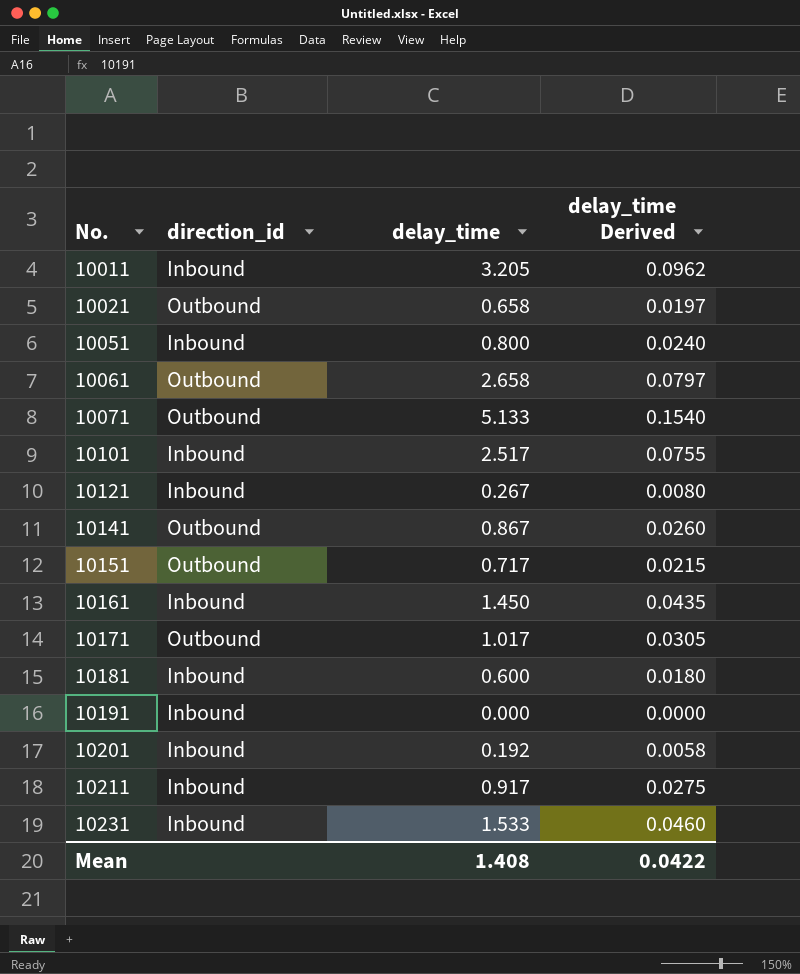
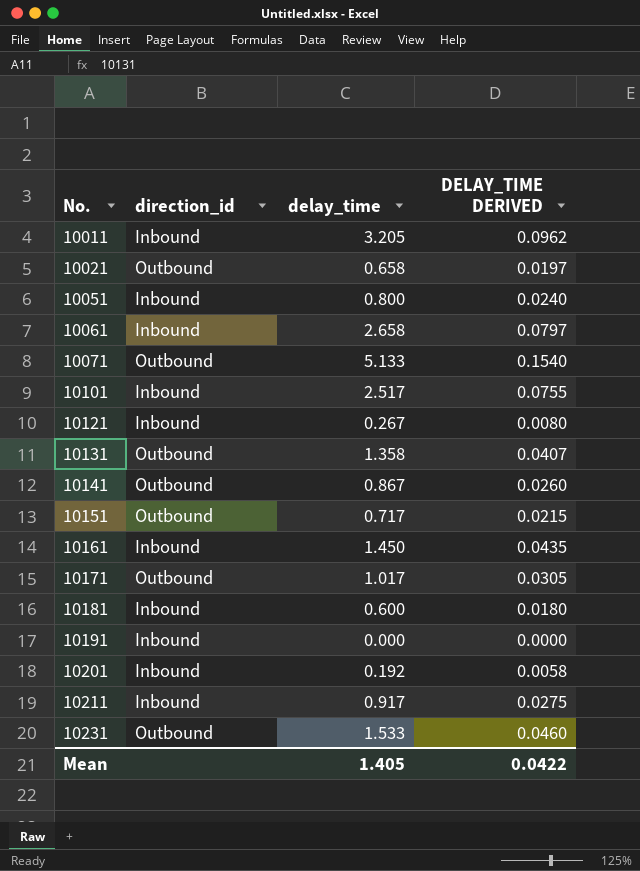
column name: delay_time Derived -> DELAY_TIME DERIVED
10061 | direction_id: Outbound -> Inbound
row 10131: none -> Outbound | 1.358 | 0.0407
10231 | direction_id: Inbound -> Outbound
Mean | delay_time: 1.408 -> 1.405

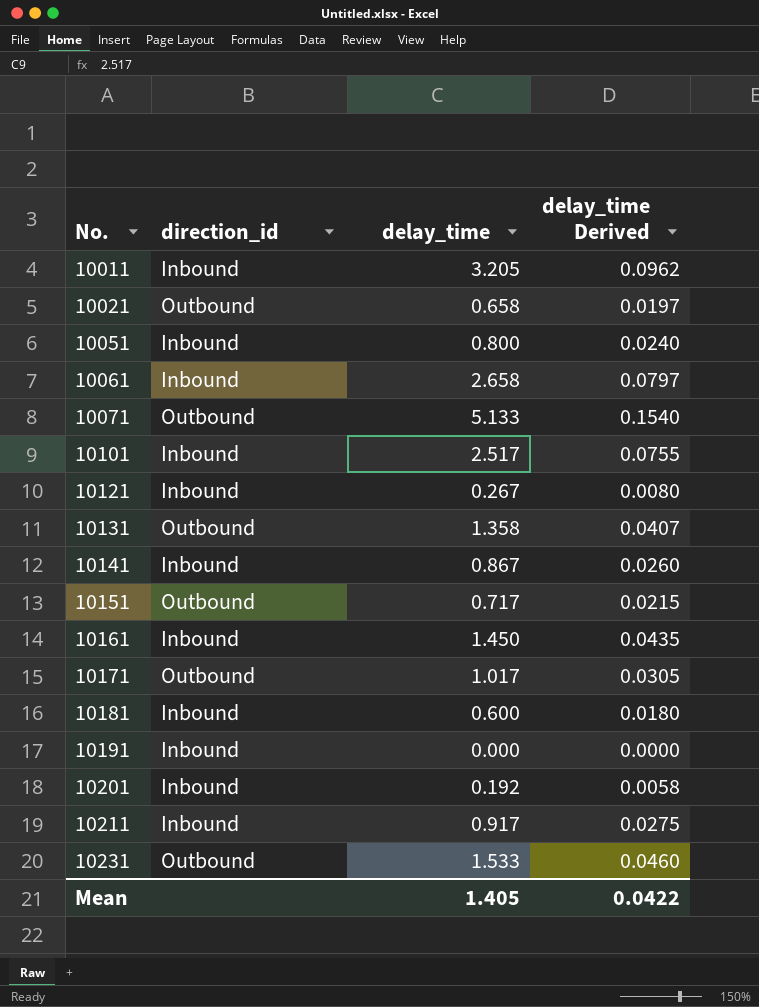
column name: DELAY_TIME DERIVED -> delay_time Derived
10141 | direction_id: Outbound -> Inbound

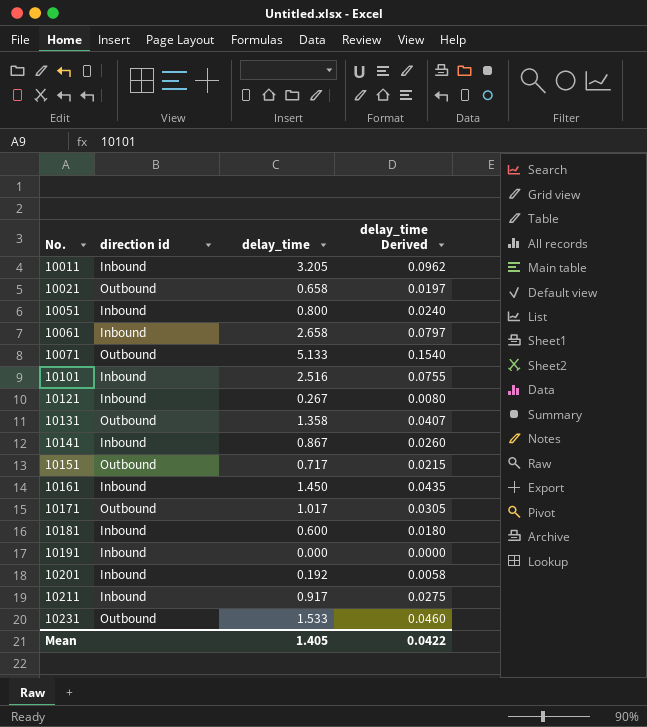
column name: direction_id -> direction id
10101 | delay_time: 2.517 -> 2.516

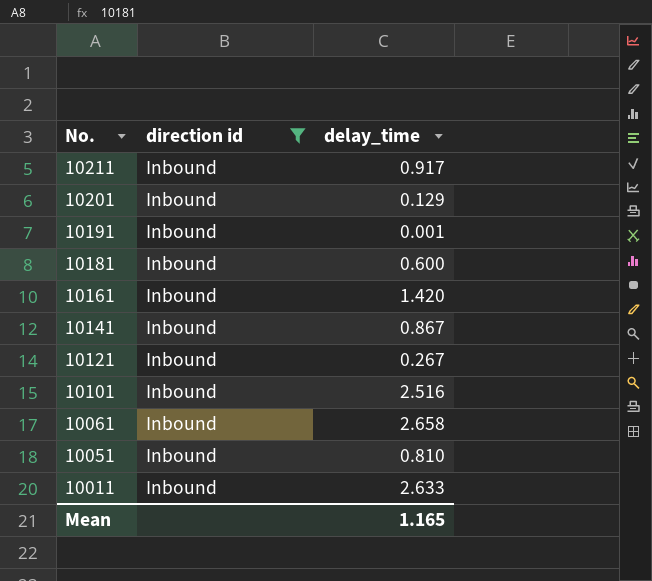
filter: none -> direction id = Inbound
row order: No. ascending -> No. descending
column delay_time Derived | formula: [delay_time] * 0.03 -> none
10201 | delay_time: 0.192 -> 0.129
10191 | delay_time: 0.000 -> 0.001
10161 | delay_time: 1.450 -> 1.420
10051 | delay_time: 0.800 -> 0.810
10011 | delay_time: 3.205 -> 2.633
Mean | delay_time: 1.405 -> 1.165

